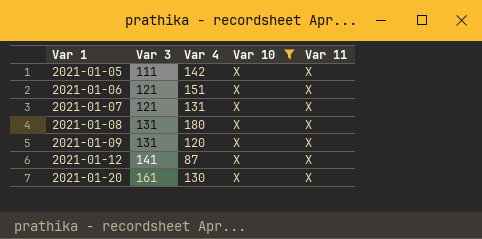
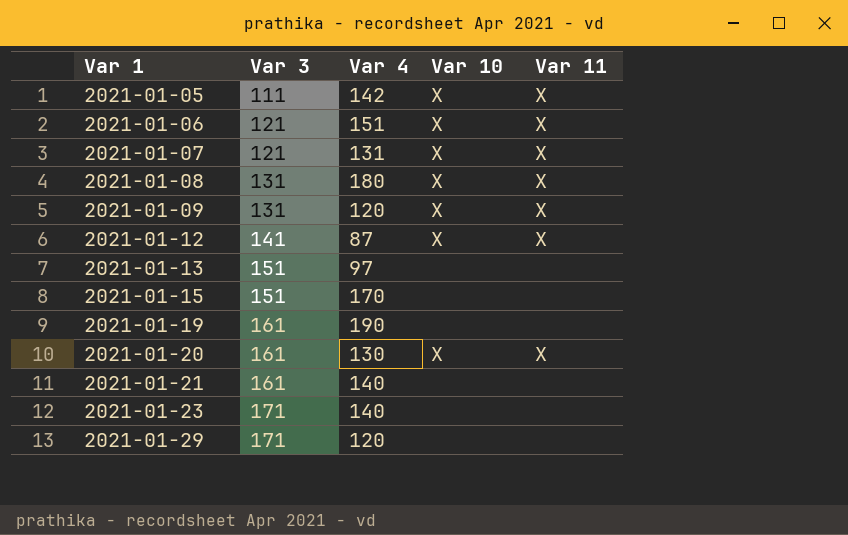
filter: Var 10 = X -> none

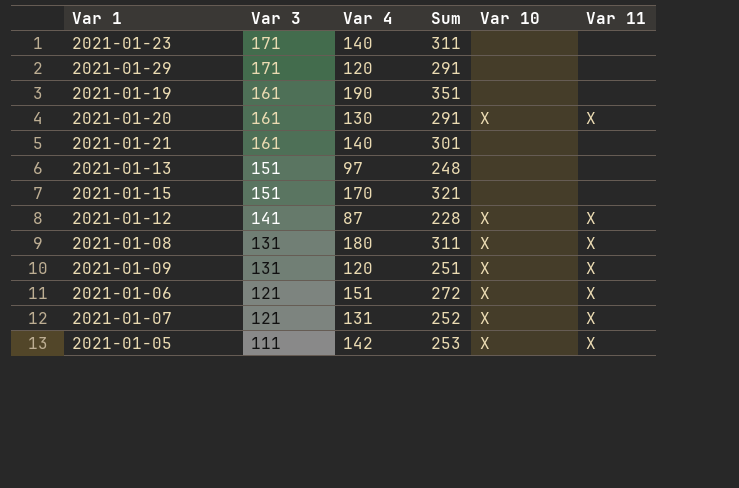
row order: Var 1 ascending -> Var 3 descending
column Sum | formula: none -> [Var 3] + [Var 4]

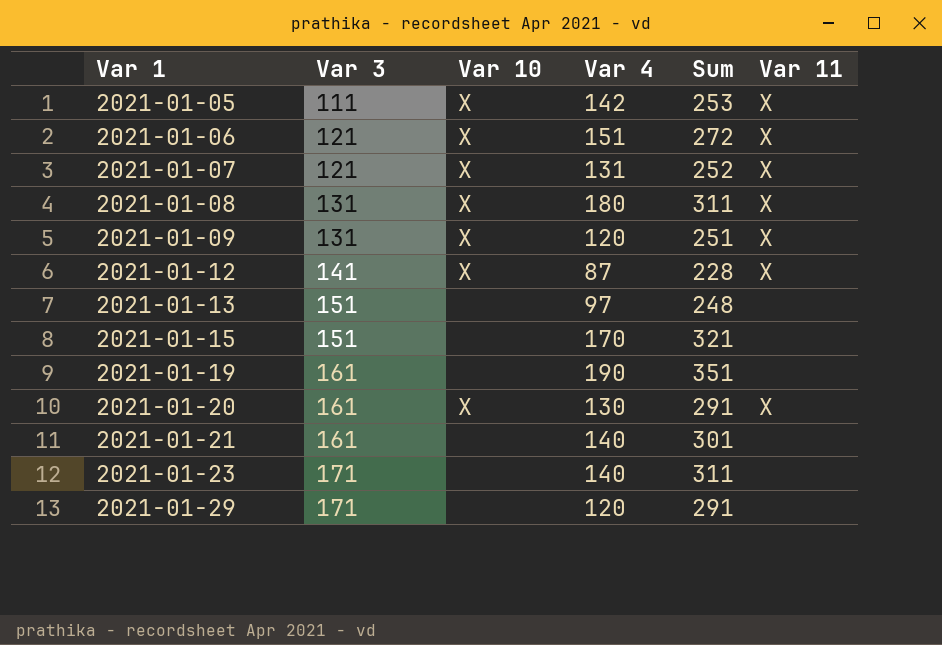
row order: Var 3 descending -> Var 1 ascending
column Var 10 | position: 5 -> 3

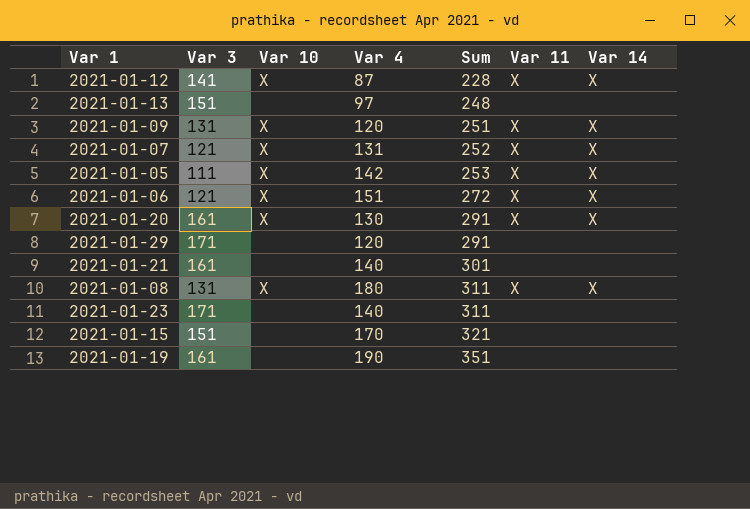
row order: Var 1 ascending -> Sum ascending
column Var 14 | position: none -> 7

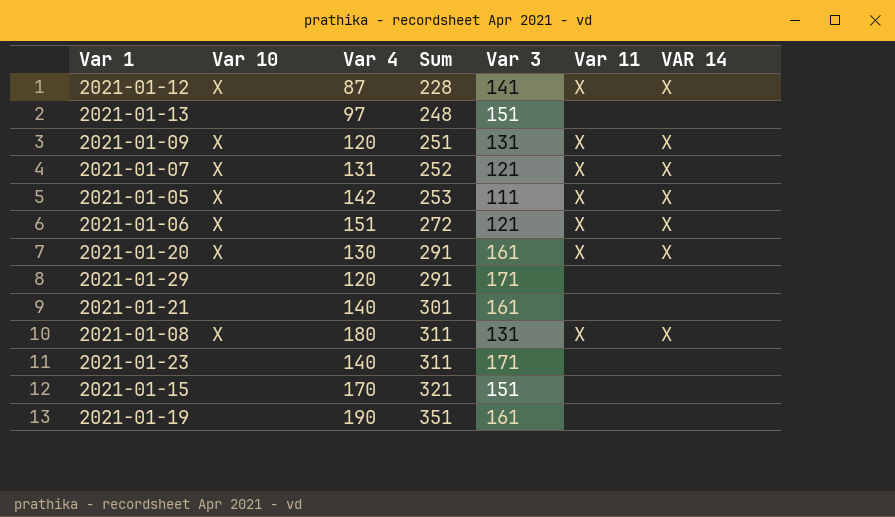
column Var 3 | position: 2 -> 5
column name: Var 14 -> VAR 14

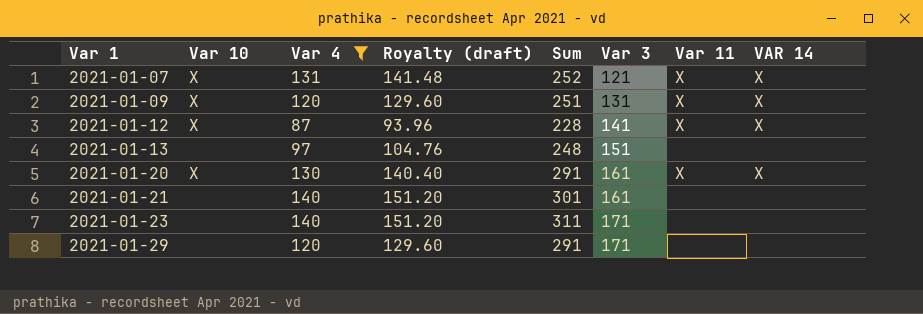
filter: none -> Var 4 <= 140
row order: Sum ascending -> Var 1 ascending
column Royalty (draft) | formula: none -> [Var 4] * 1.08

